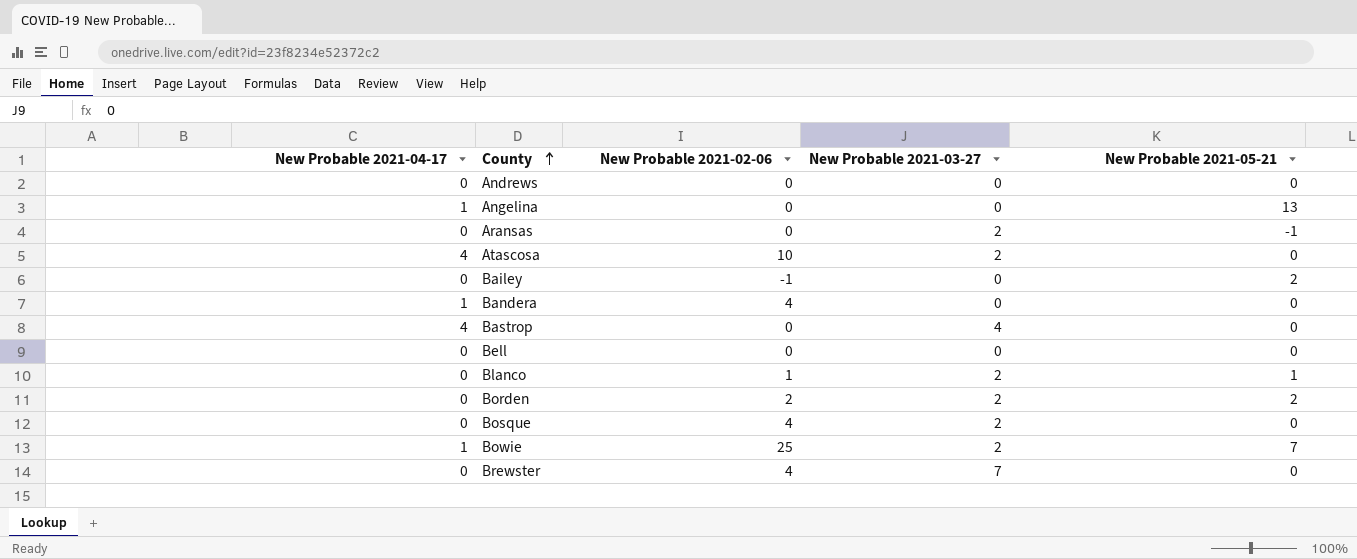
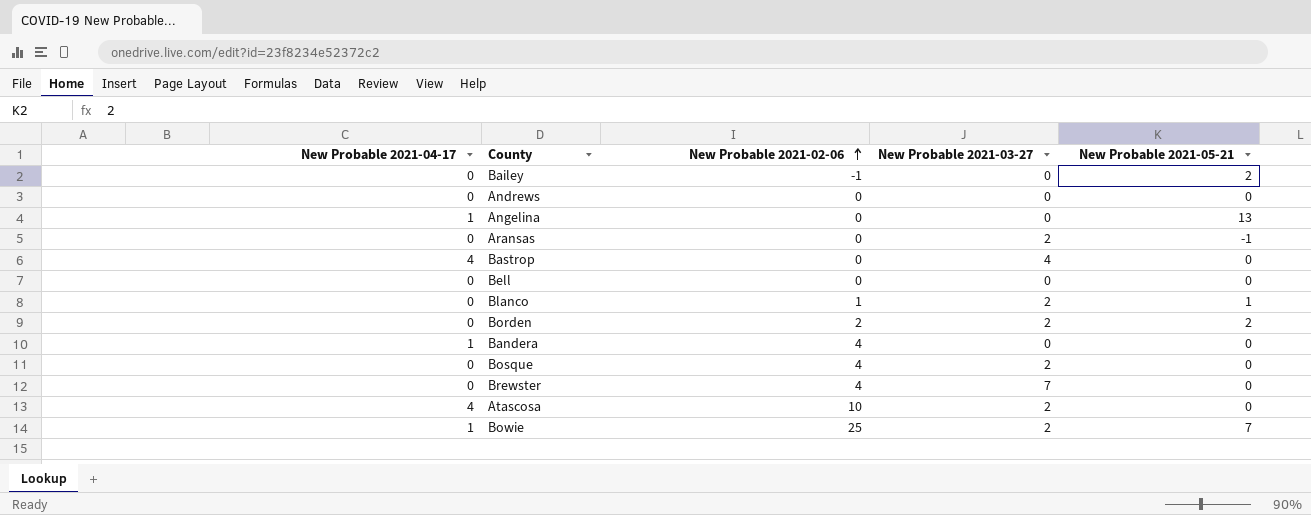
row order: County ascending -> New Probable 2021-02-06 ascending

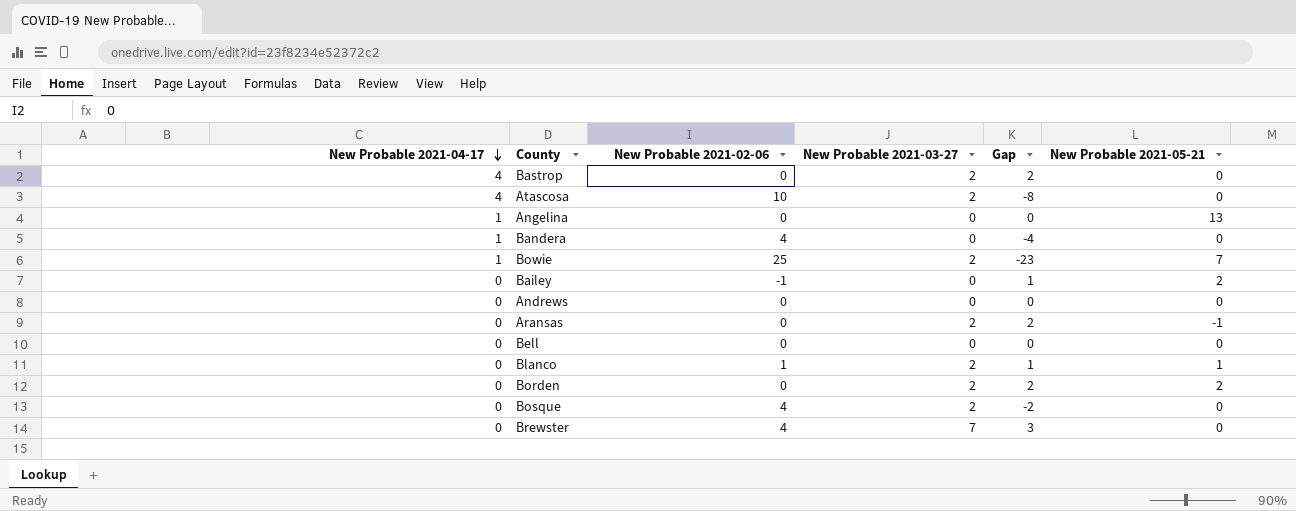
row order: New Probable 2021-02-06 ascending -> New Probable 2021-04-17 descending
column Gap | formula: none -> [New Probable 2021-03-27] - [New Probable 2021-02-06]
Bastrop | New Probable 2021-03-27: 4 -> 2
Borden | New Probable 2021-02-06: 2 -> 0

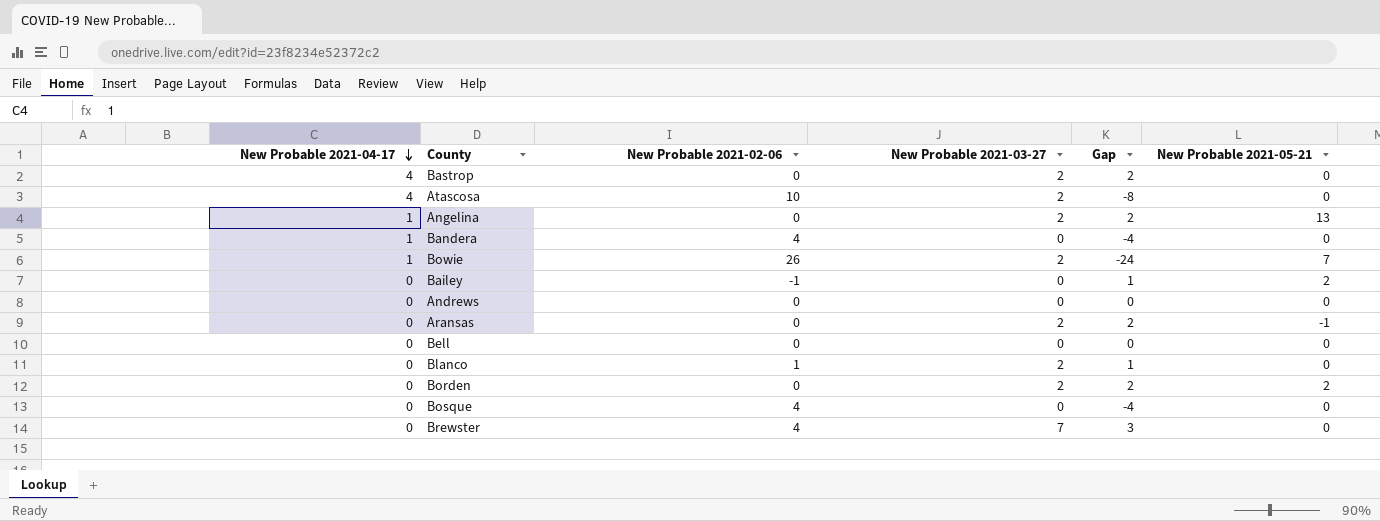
Angelina | New Probable 2021-03-27: 0 -> 2
Angelina | Gap: 0 -> 2
Bowie | New Probable 2021-02-06: 25 -> 26
Bowie | Gap: -23 -> -24
Blanco | New Probable 2021-05-21: 1 -> 0
Bosque | New Probable 2021-03-27: 2 -> 0
Bosque | Gap: -2 -> -4

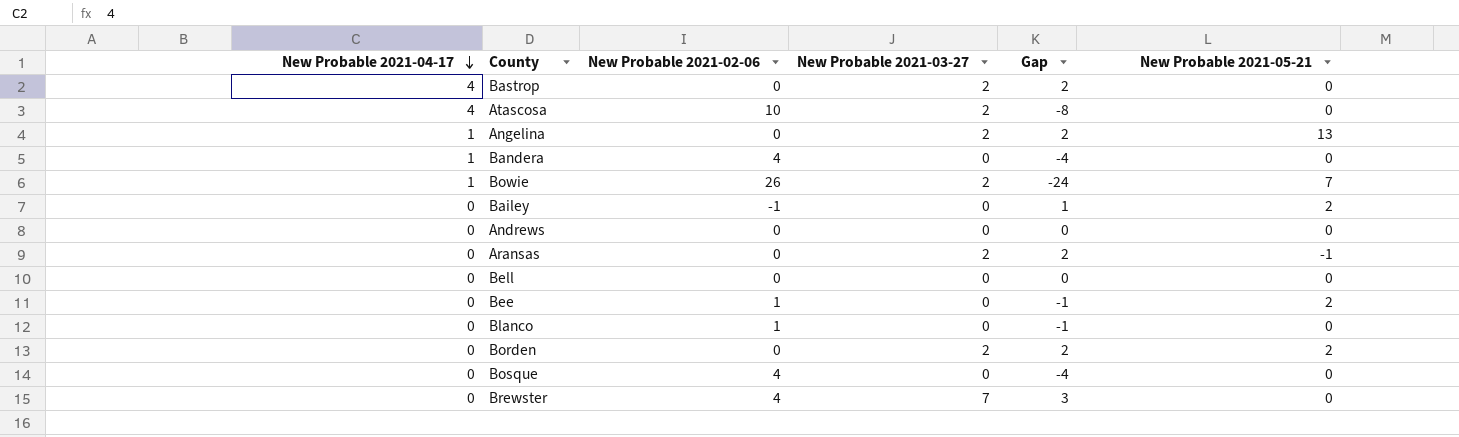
row Bee: none -> 0 | 1 | 0 | -1 | 2
Blanco | New Probable 2021-03-27: 2 -> 0
Blanco | Gap: 1 -> -1

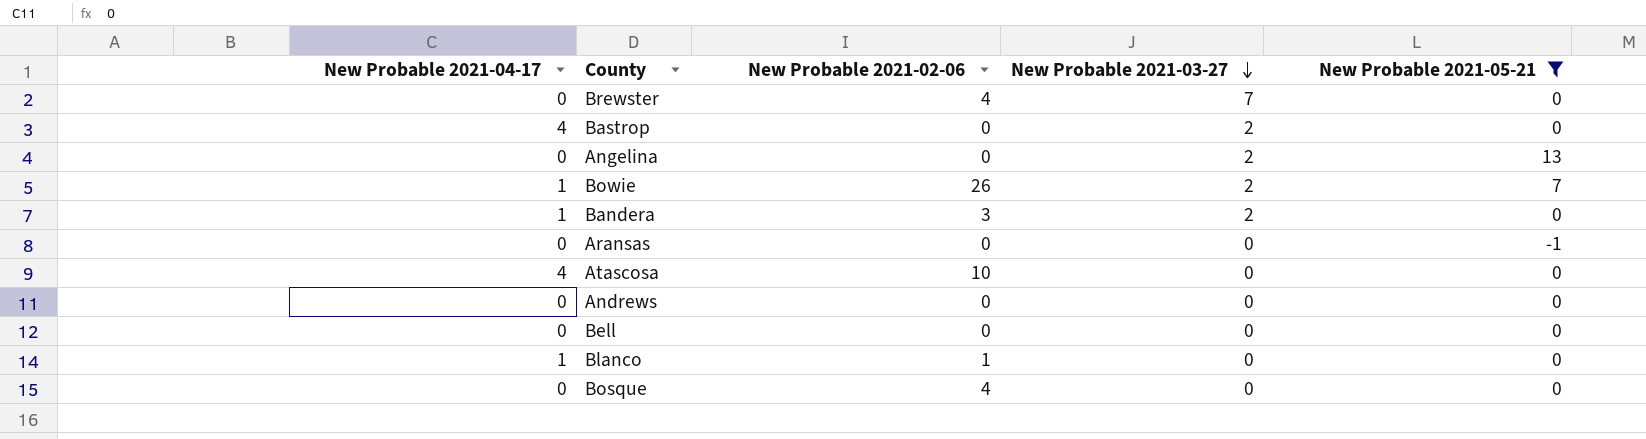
filter: none -> New Probable 2021-05-21 != 2
row order: New Probable 2021-04-17 descending -> New Probable 2021-03-27 descending
column Gap | formula: [New Probable 2021-03-27] - [New Probable 2021-02-06] -> none
Angelina | New Probable 2021-04-17: 1 -> 0
Bandera | New Probable 2021-02-06: 4 -> 3
Bandera | New Probable 2021-03-27: 0 -> 2
Aransas | New Probable 2021-03-27: 2 -> 0
Atascosa | New Probable 2021-03-27: 2 -> 0
Blanco | New Probable 2021-04-17: 0 -> 1

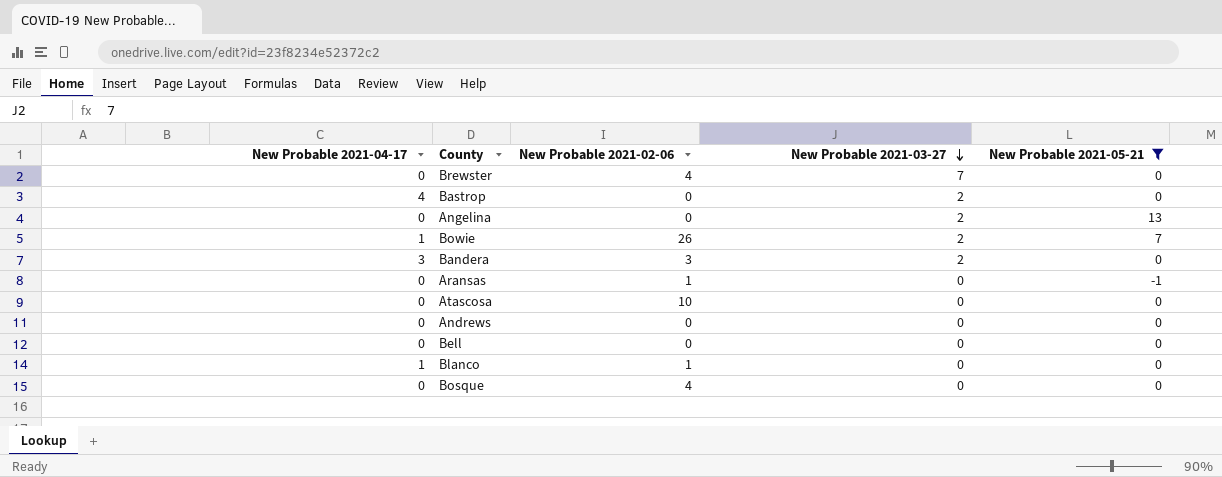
Bandera | New Probable 2021-04-17: 1 -> 3
Aransas | New Probable 2021-02-06: 0 -> 1
Atascosa | New Probable 2021-04-17: 4 -> 0

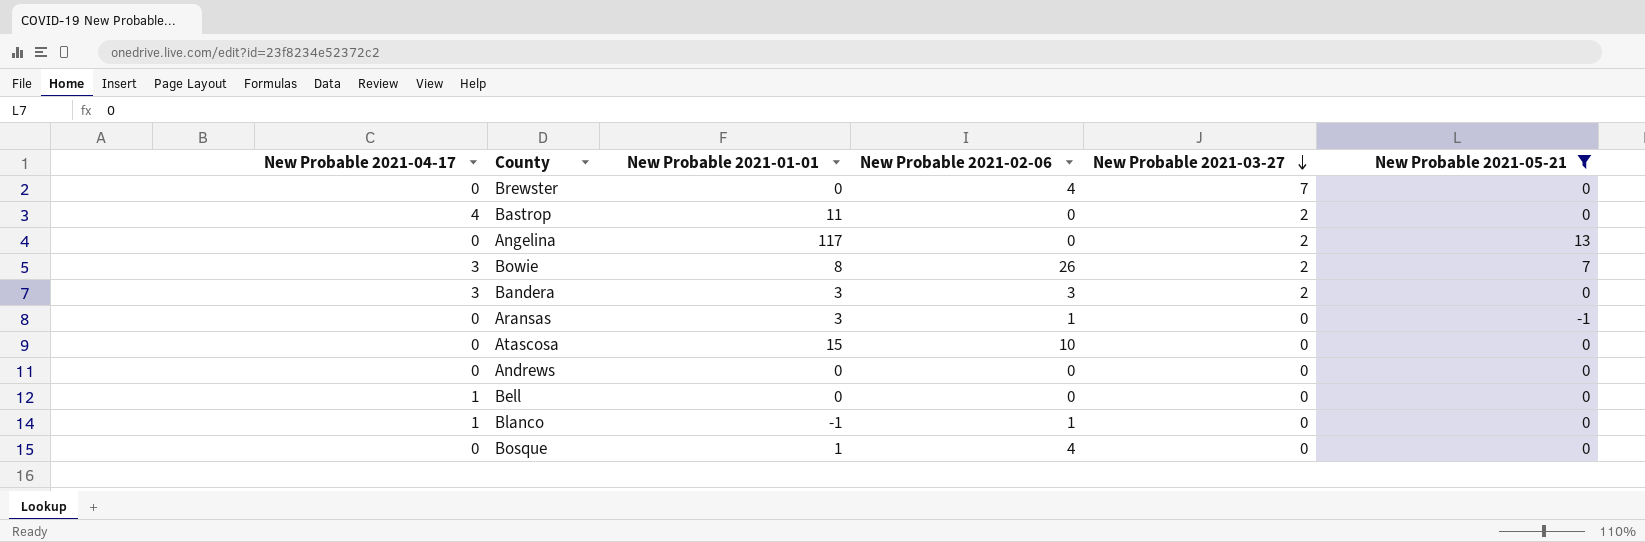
column New Probable 2021-01-01 | position: none -> 3
Bowie | New Probable 2021-04-17: 1 -> 3
Bell | New Probable 2021-04-17: 0 -> 1

